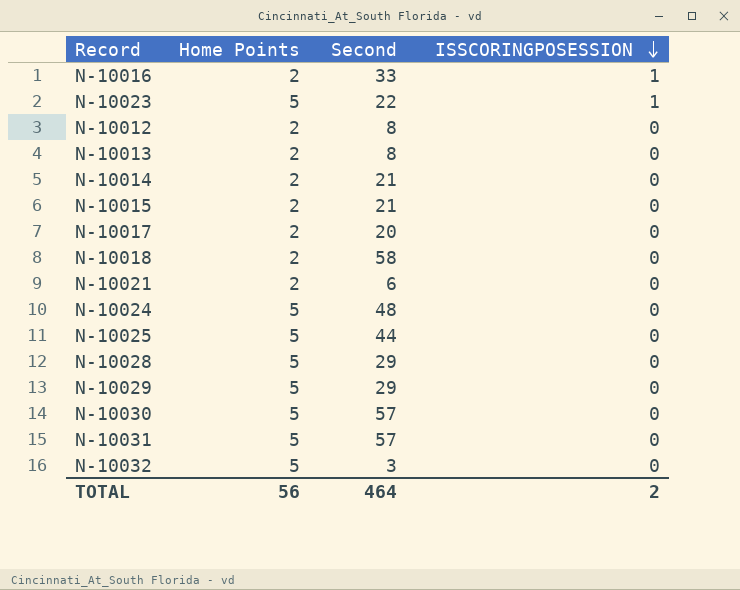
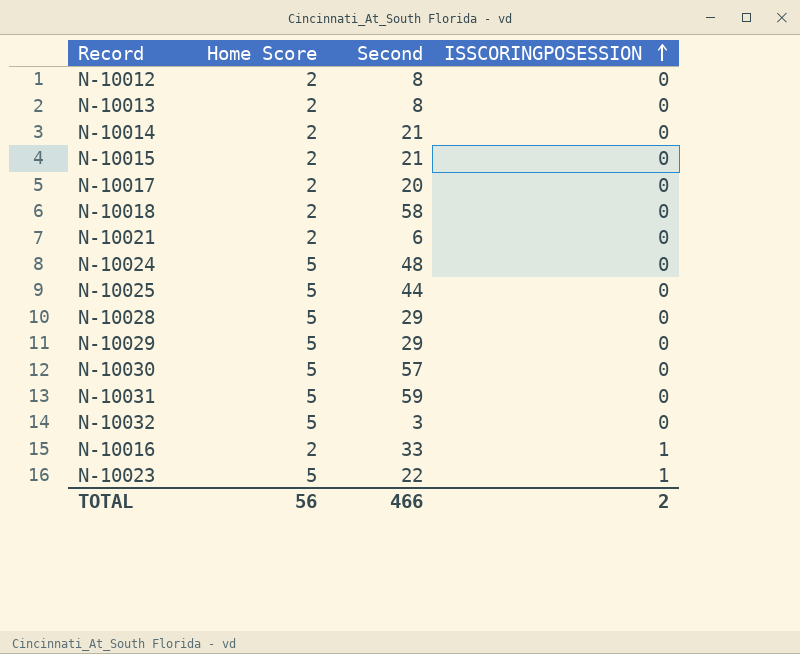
row order: ISSCORINGPOSESSION descending -> ISSCORINGPOSESSION ascending
column name: Home Points -> Home Score
N-10031 | Second: 57 -> 59
TOTAL | Second: 464 -> 466

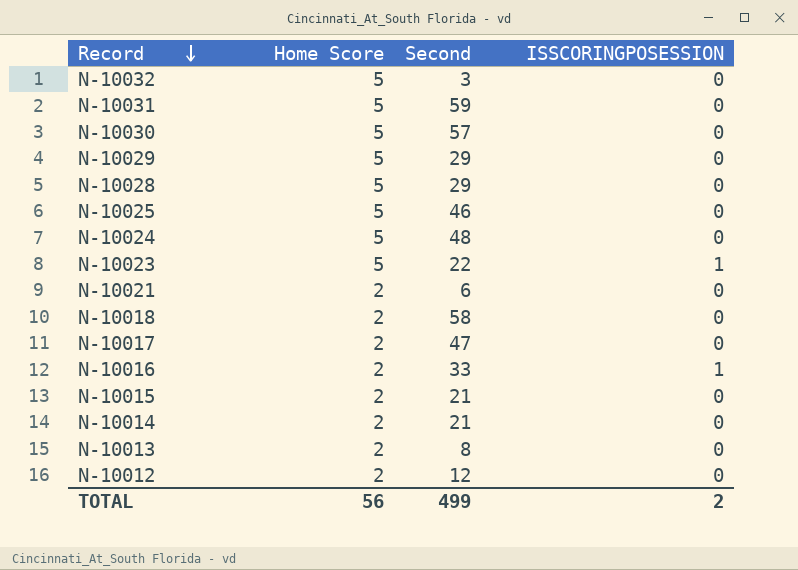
row order: ISSCORINGPOSESSION ascending -> Record descending
N-10025 | Second: 44 -> 46
N-10017 | Second: 20 -> 47
N-10012 | Second: 8 -> 12
TOTAL | Second: 466 -> 499

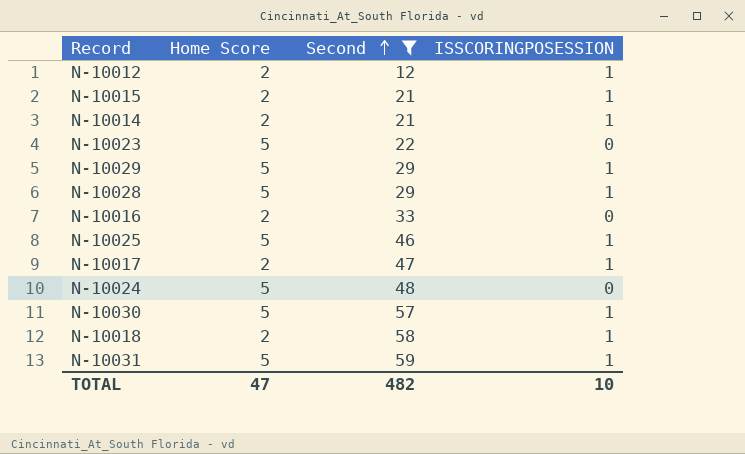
filter: none -> Second >= 12
row order: Record descending -> Second ascending
N-10012 | ISSCORINGPOSESSION: 0 -> 1
N-10015 | ISSCORINGPOSESSION: 0 -> 1
N-10014 | ISSCORINGPOSESSION: 0 -> 1
N-10023 | ISSCORINGPOSESSION: 1 -> 0
N-10029 | ISSCORINGPOSESSION: 0 -> 1
N-10028 | ISSCORINGPOSESSION: 0 -> 1
N-10016 | ISSCORINGPOSESSION: 1 -> 0
N-10025 | ISSCORINGPOSESSION: 0 -> 1
N-10017 | ISSCORINGPOSESSION: 0 -> 1
N-10030 | ISSCORINGPOSESSION: 0 -> 1
N-10018 | ISSCORINGPOSESSION: 0 -> 1
N-10031 | ISSCORINGPOSESSION: 0 -> 1
TOTAL | Home Score: 56 -> 47
TOTAL | Second: 499 -> 482
TOTAL | ISSCORINGPOSESSION: 2 -> 10

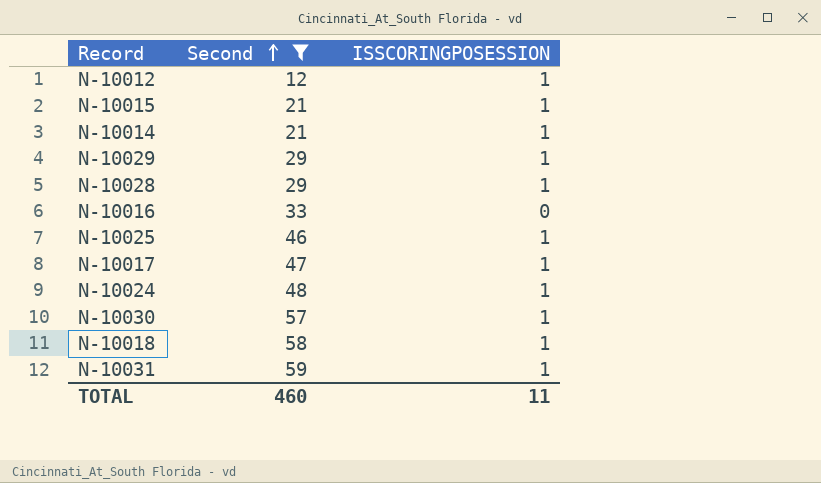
column Home Score | position: 2 -> none
row N-10023: 5 | 22 | 0 -> none
N-10024 | ISSCORINGPOSESSION: 0 -> 1
TOTAL | Second: 482 -> 460
TOTAL | ISSCORINGPOSESSION: 10 -> 11

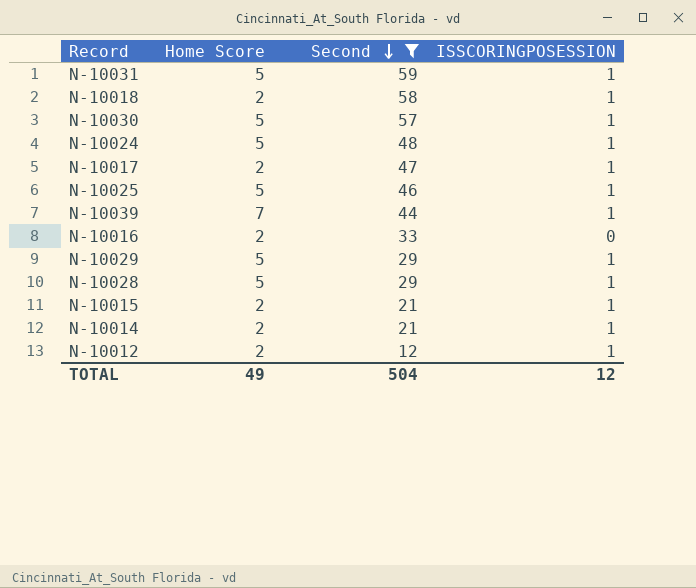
row order: Second ascending -> Second descending
column Home Score | position: none -> 2
row N-10039: none -> 7 | 44 | 1
TOTAL | Second: 460 -> 504
TOTAL | ISSCORINGPOSESSION: 11 -> 12

